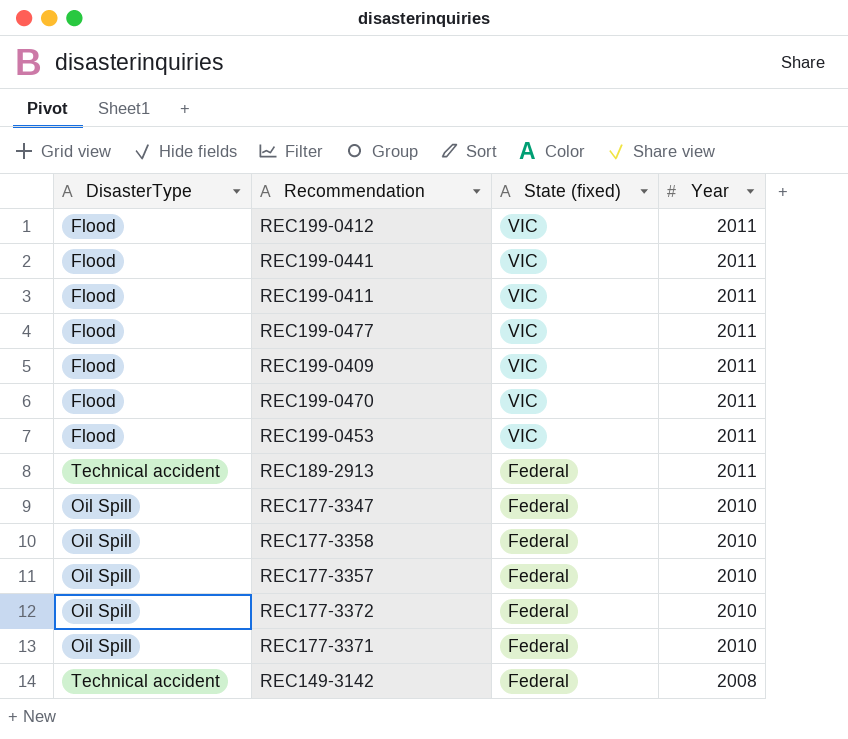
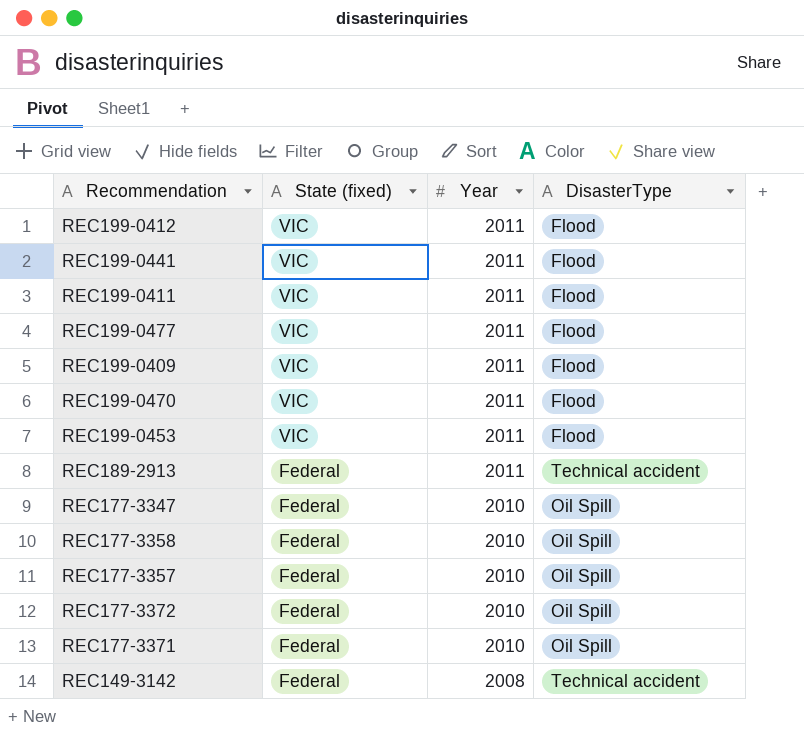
column DisasterType | position: 1 -> 4

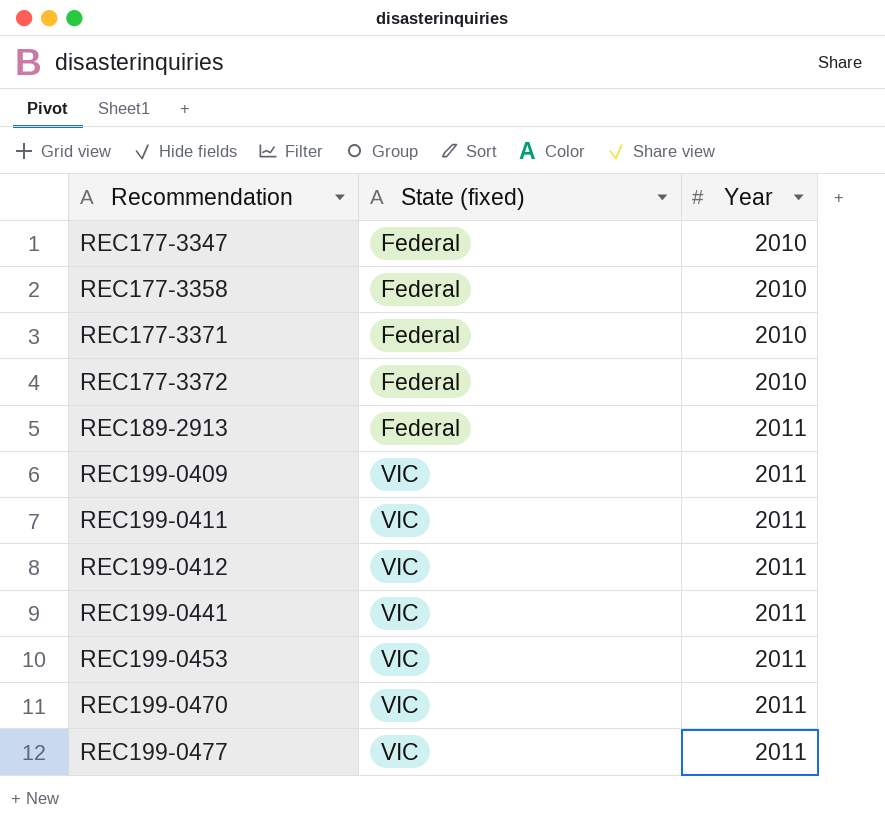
row order: State (fixed) descending -> Recommendation ascending
column DisasterType | position: 4 -> none
row REC177-3357: Federal | 2010 | Oil Spill -> none
row REC149-3142: Federal | 2008 | Technical accident -> none

